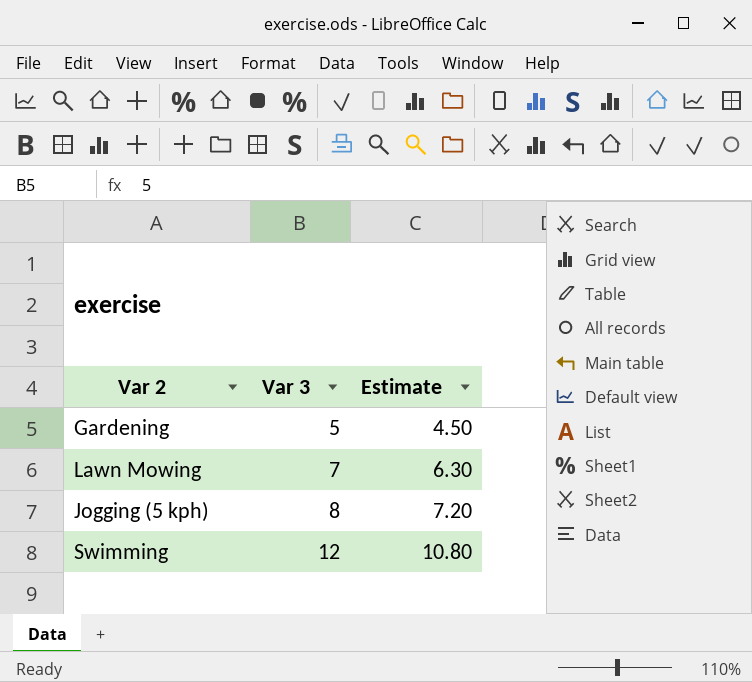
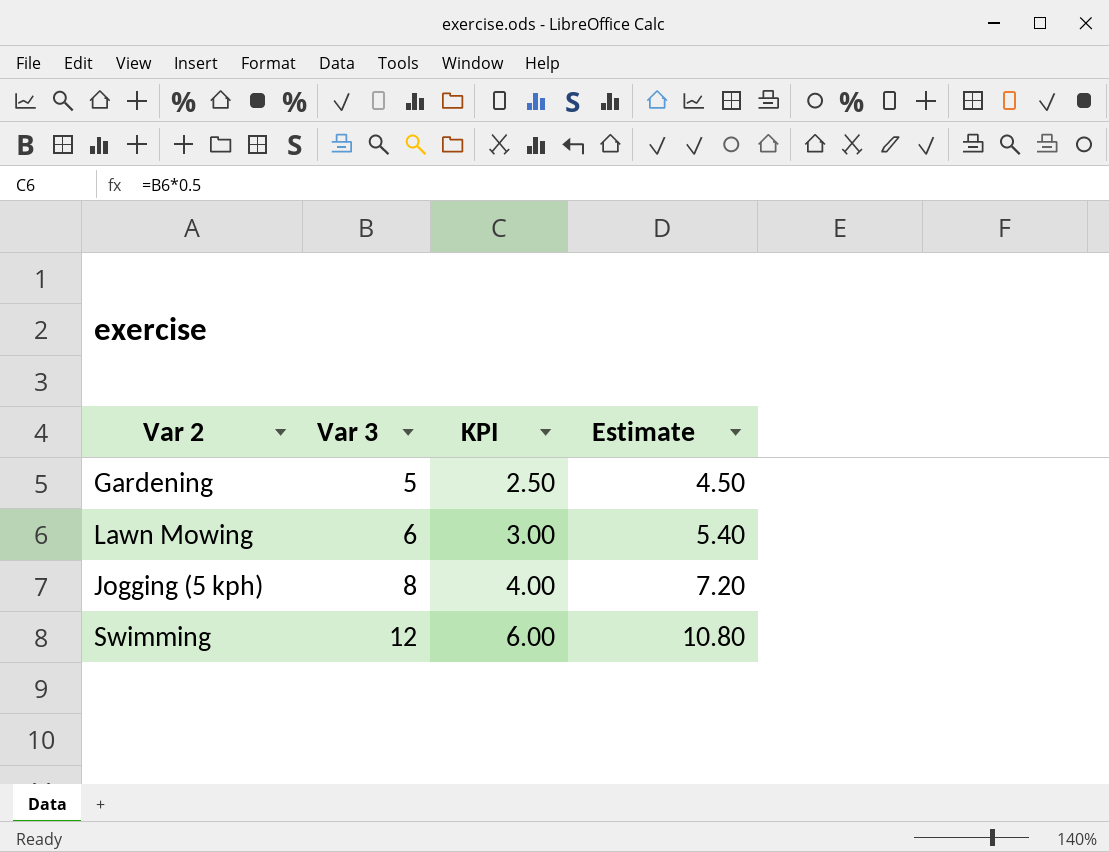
column KPI | formula: none -> [Var 3] * 0.5
Lawn Mowing | Var 3: 7 -> 6
Lawn Mowing | Estimate: 6.30 -> 5.40

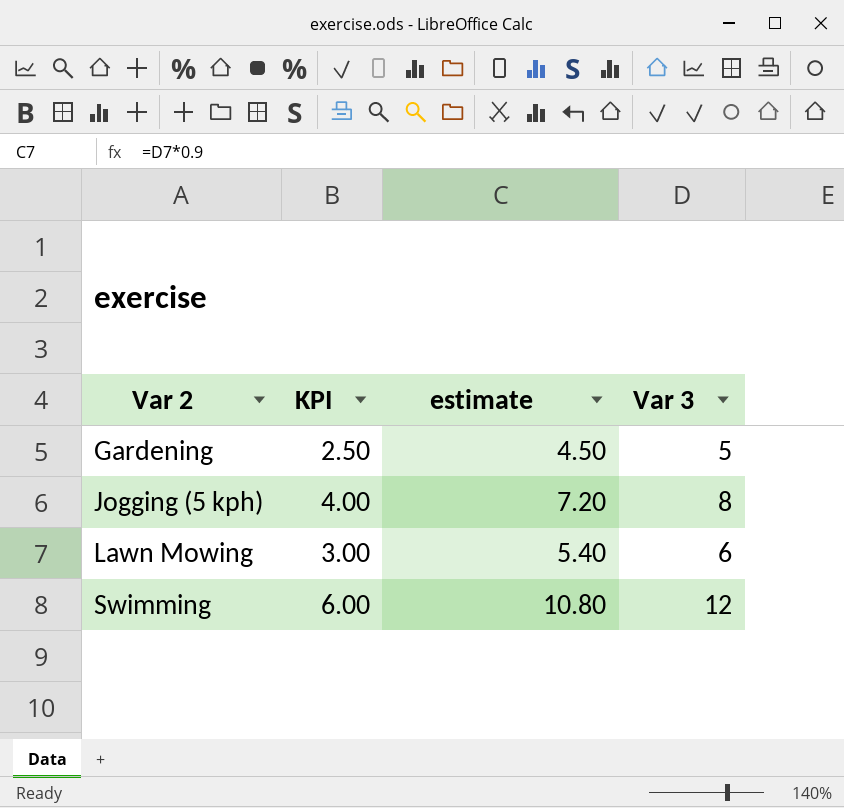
row order: Var 3 ascending -> Var 2 ascending
column name: Estimate -> estimate
column Var 3 | position: 2 -> 4

